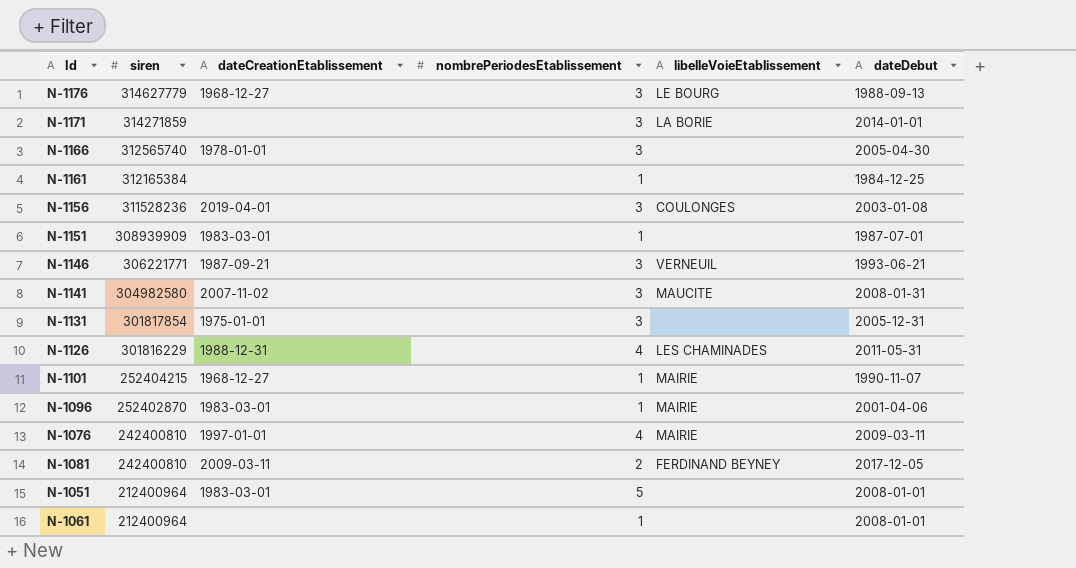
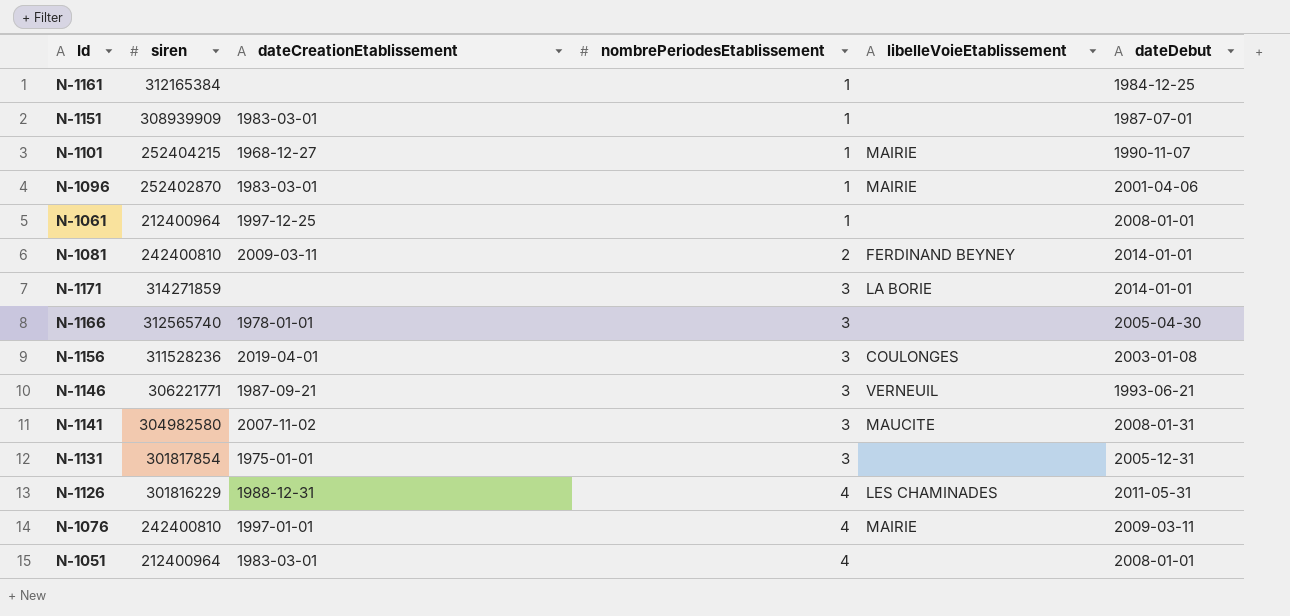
row order: siren descending -> nombrePeriodesEtablissement ascending
row N-1176: 314627779 | 1968-12-27 | 3 | LE BOURG | 1988-09-13 -> none
N-1061 | dateCreationEtablissement: none -> 1997-12-25
N-1081 | dateDebut: 2017-12-05 -> 2014-01-01
N-1051 | nombrePeriodesEtablissement: 5 -> 4

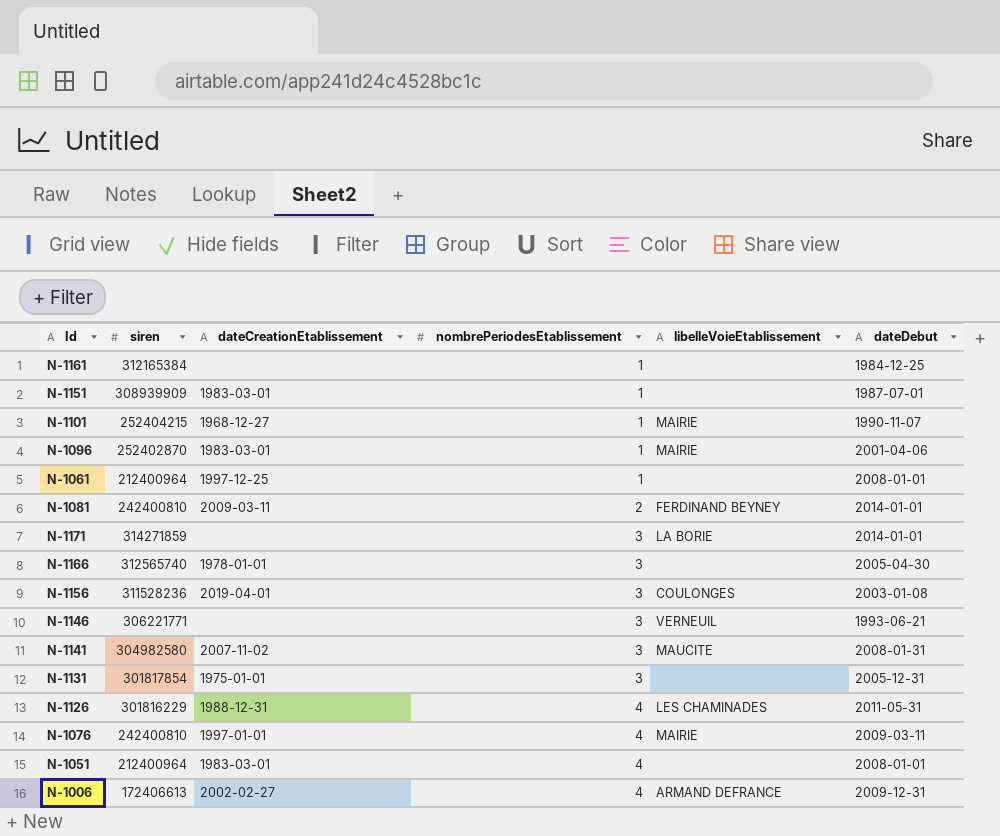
N-1146 | dateCreationEtablissement: 1987-09-21 -> none
row N-1006: none -> 172406613 | 2002-02-27 | 4 | ARMAND DEFRANCE | 2009-12-31

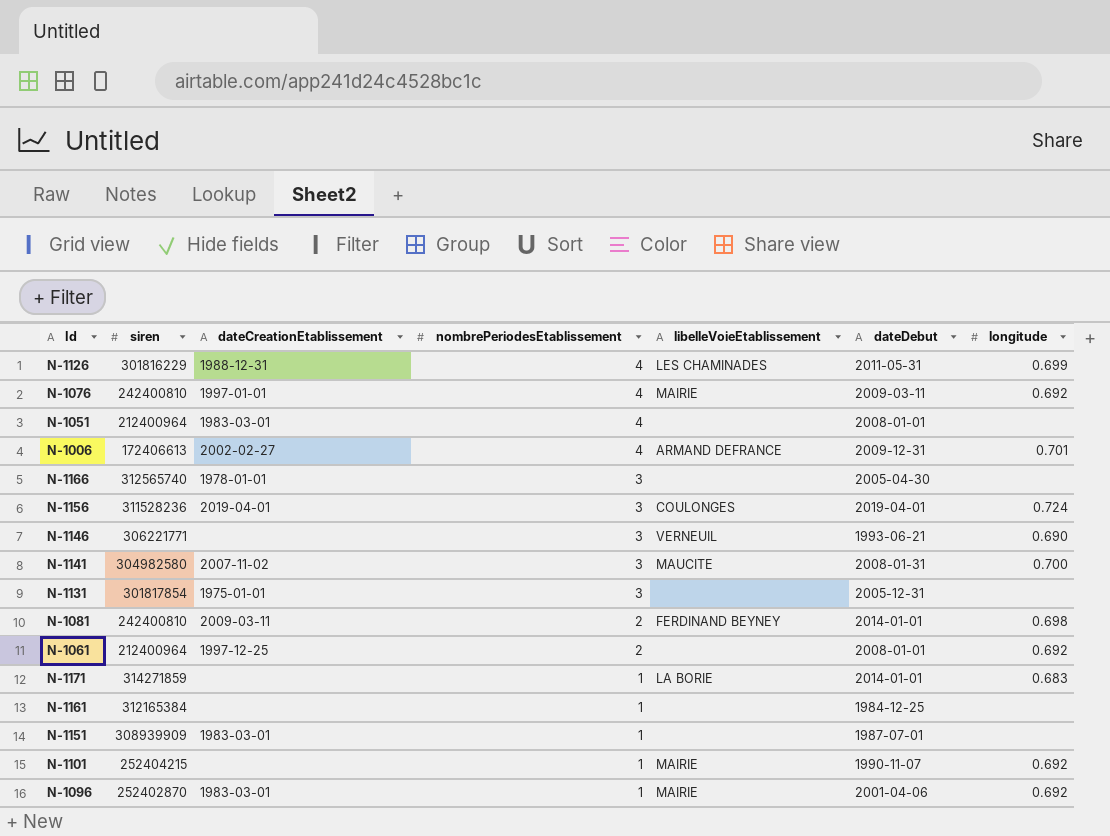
row order: nombrePeriodesEtablissement ascending -> nombrePeriodesEtablissement descending
column longitude | position: none -> 7
N-1156 | dateDebut: 2003-01-08 -> 2019-04-01
N-1061 | nombrePeriodesEtablissement: 1 -> 2
N-1171 | nombrePeriodesEtablissement: 3 -> 1
N-1101 | dateCreationEtablissement: 1968-12-27 -> none

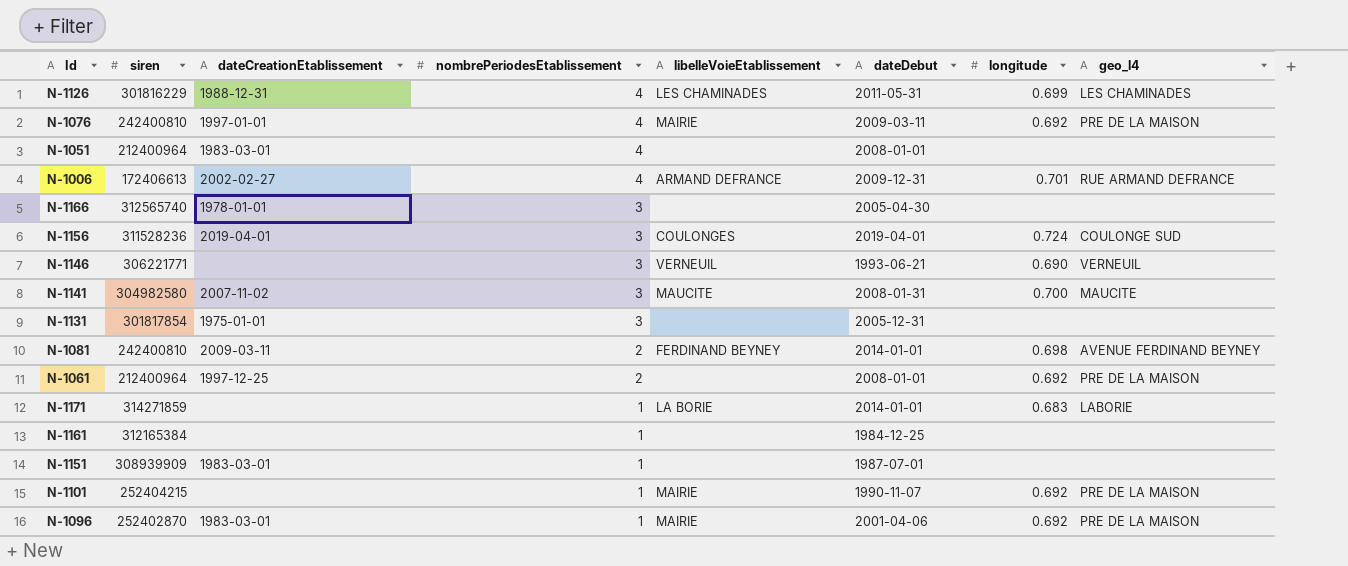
column geo_l4 | position: none -> 8

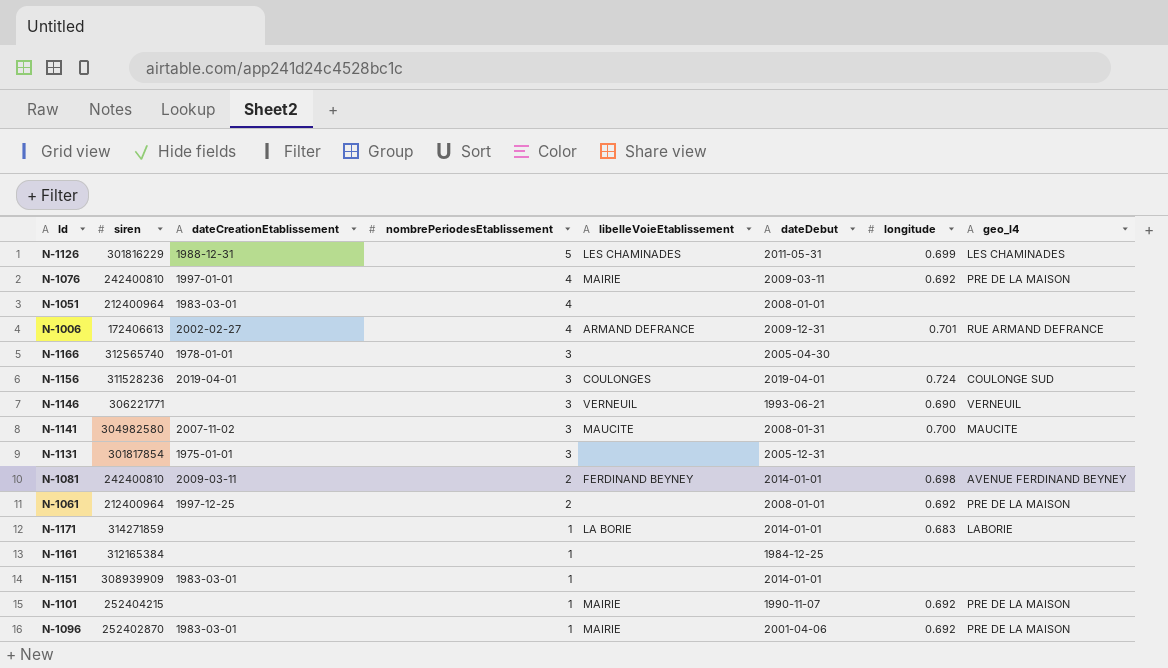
N-1126 | nombrePeriodesEtablissement: 4 -> 5
N-1151 | dateDebut: 1987-07-01 -> 2014-01-01

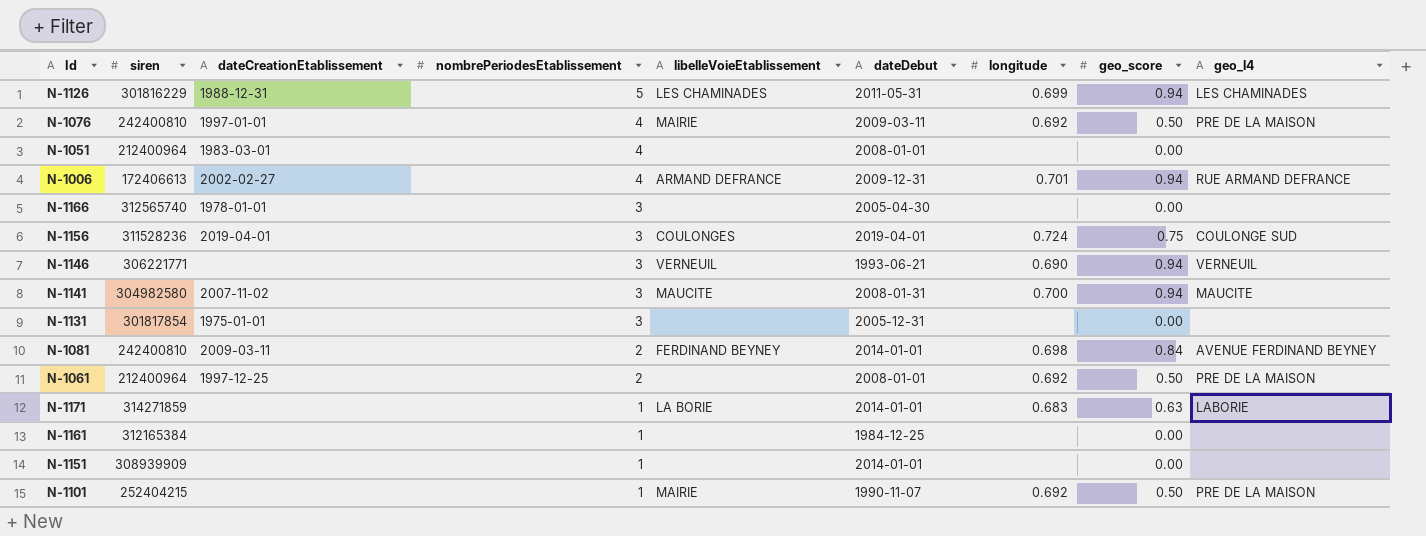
column geo_score | position: none -> 8
row N-1096: 252402870 | 1983-03-01 | 1 | MAIRIE | 2001-04-06 | 0.692 | PRE DE LA MAISON -> none
N-1151 | dateCreationEtablissement: 1983-03-01 -> none

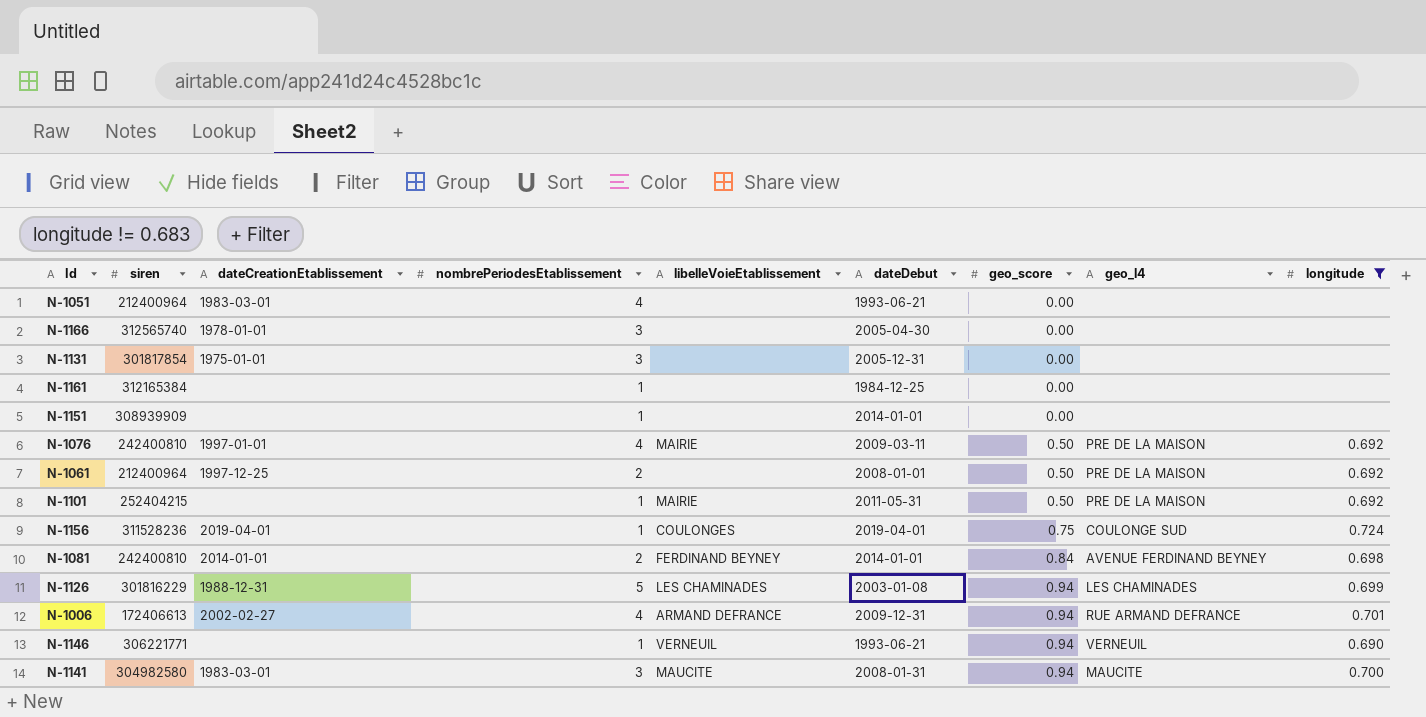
filter: none -> longitude != 0.683
row order: nombrePeriodesEtablissement descending -> geo_score ascending
column longitude | position: 7 -> 9
N-1051 | dateDebut: 2008-01-01 -> 1993-06-21
N-1101 | dateDebut: 1990-11-07 -> 2011-05-31
N-1156 | nombrePeriodesEtablissement: 3 -> 1
N-1081 | dateCreationEtablissement: 2009-03-11 -> 2014-01-01
N-1126 | dateDebut: 2011-05-31 -> 2003-01-08
N-1146 | nombrePeriodesEtablissement: 3 -> 1
N-1141 | dateCreationEtablissement: 2007-11-02 -> 1983-03-01

